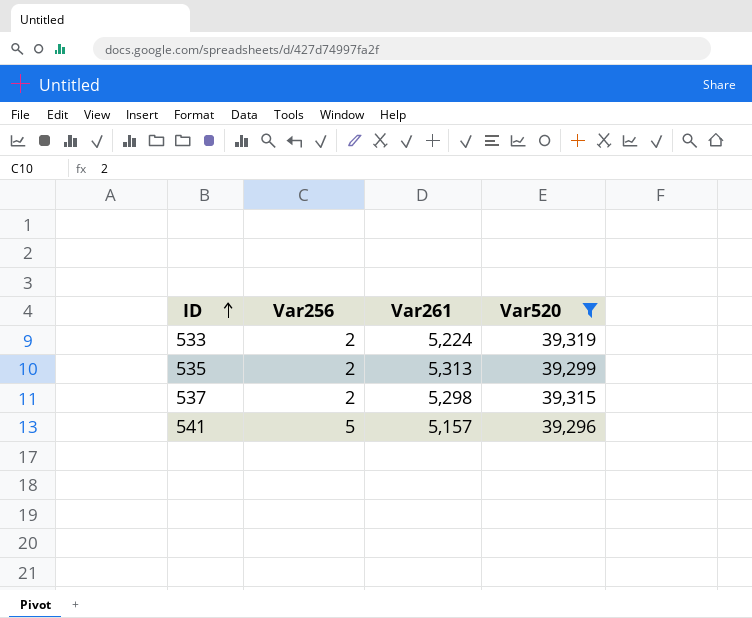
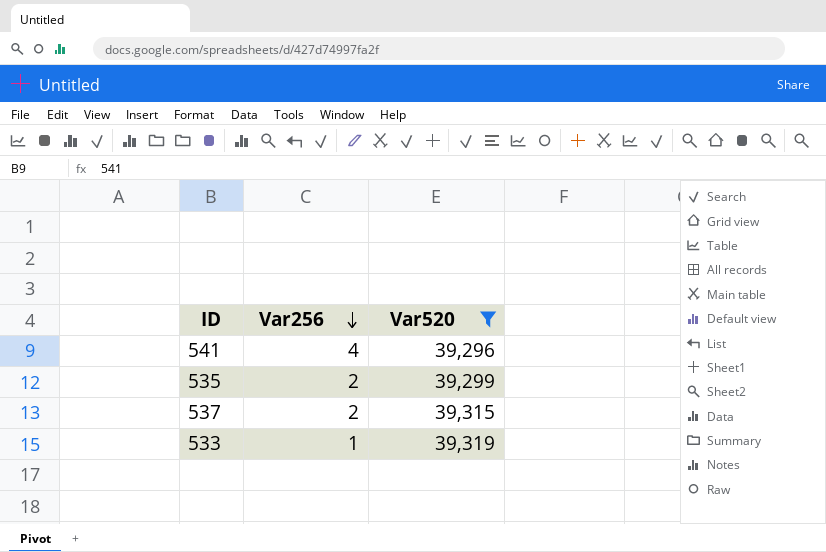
row order: ID ascending -> Var256 descending
column Var261 | position: 3 -> none
541 | Var256: 5 -> 4
533 | Var256: 2 -> 1

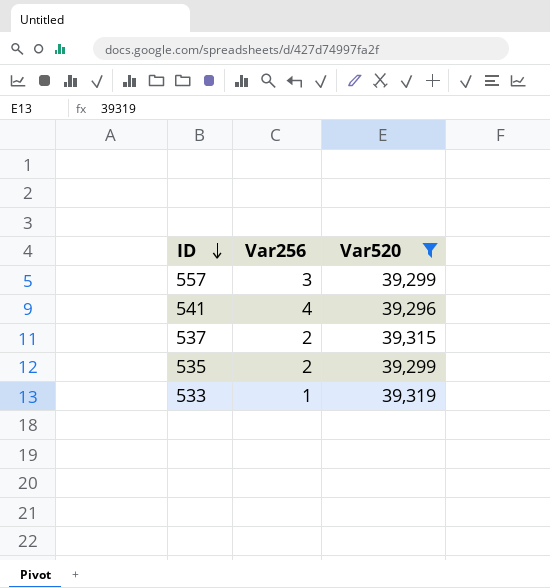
row order: Var256 descending -> ID descending
row 557: none -> 3 | 39,299

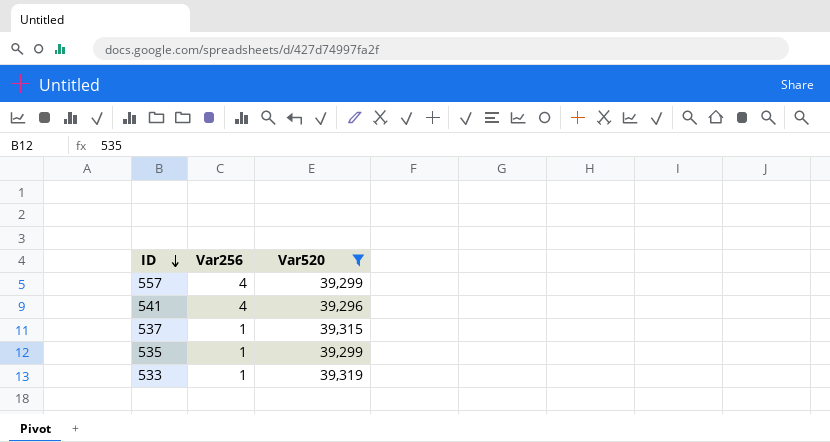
557 | Var256: 3 -> 4
537 | Var256: 2 -> 1
535 | Var256: 2 -> 1

